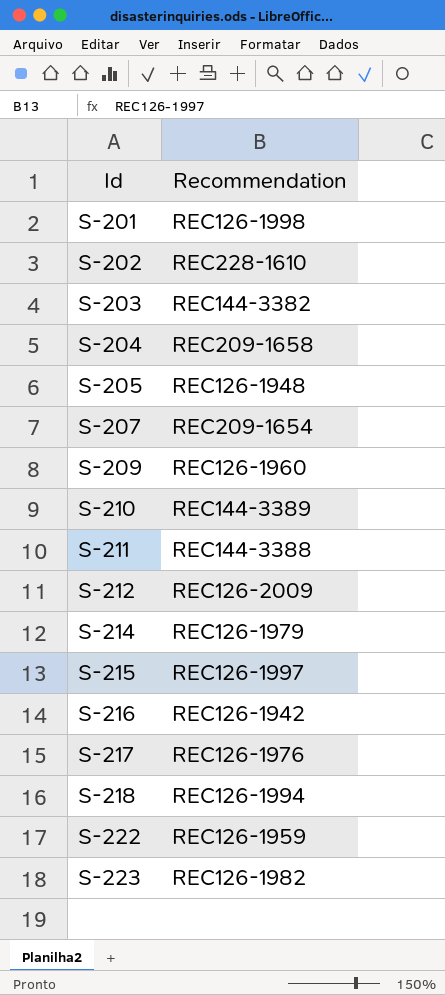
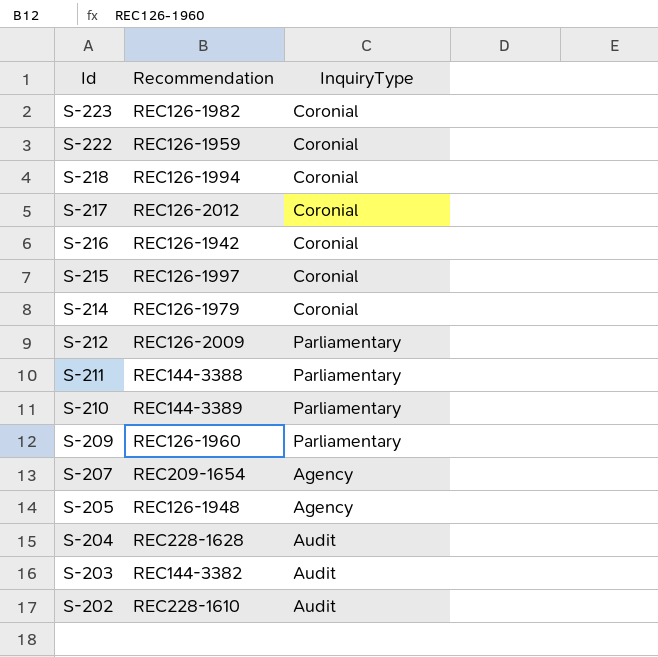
row order: Id ascending -> Id descending
column InquiryType | position: none -> 3
row S-201: REC126-1998 -> none
S-217 | Recommendation: REC126-1976 -> REC126-2012
S-204 | Recommendation: REC209-1658 -> REC228-1628

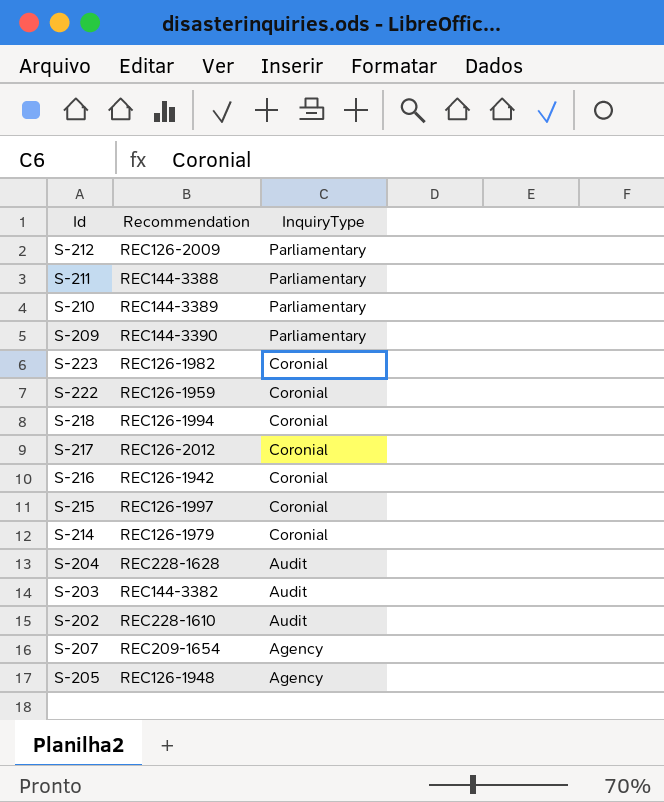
row order: Id descending -> InquiryType descending
S-209 | Recommendation: REC126-1960 -> REC144-3390

